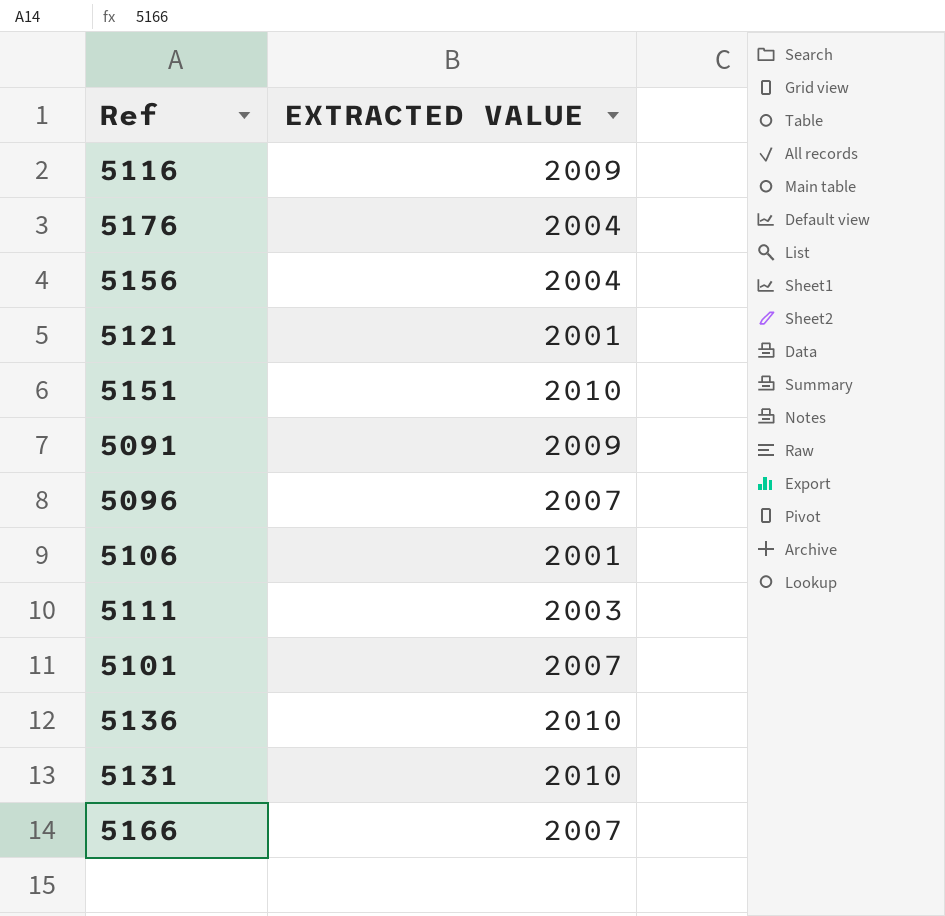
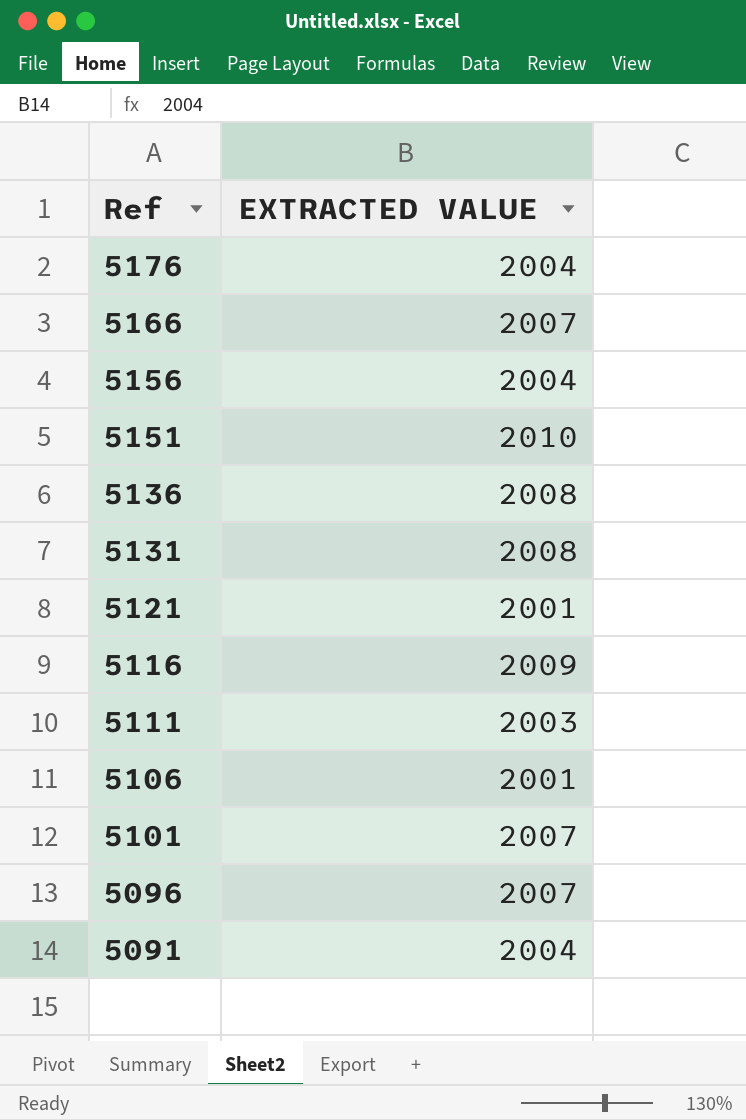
row order: none -> Ref descending
5136 | EXTRACTED VALUE: 2010 -> 2008
5131 | EXTRACTED VALUE: 2010 -> 2008
5091 | EXTRACTED VALUE: 2009 -> 2004

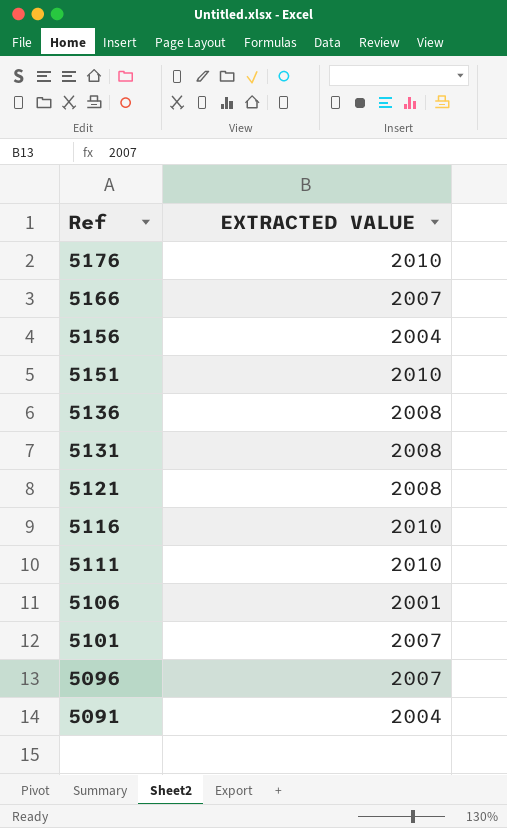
5176 | EXTRACTED VALUE: 2004 -> 2010
5121 | EXTRACTED VALUE: 2001 -> 2008
5116 | EXTRACTED VALUE: 2009 -> 2010
5111 | EXTRACTED VALUE: 2003 -> 2010

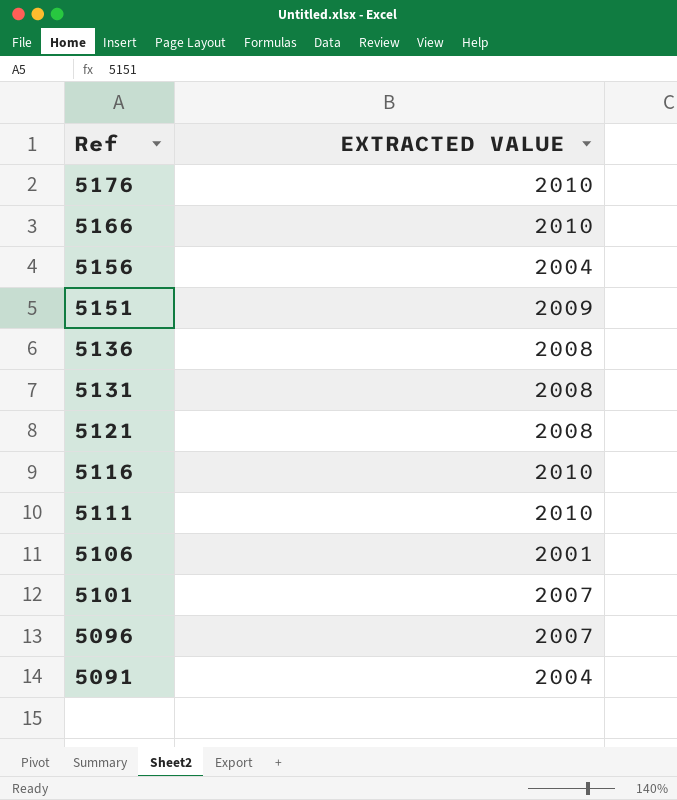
5166 | EXTRACTED VALUE: 2007 -> 2010
5151 | EXTRACTED VALUE: 2010 -> 2009

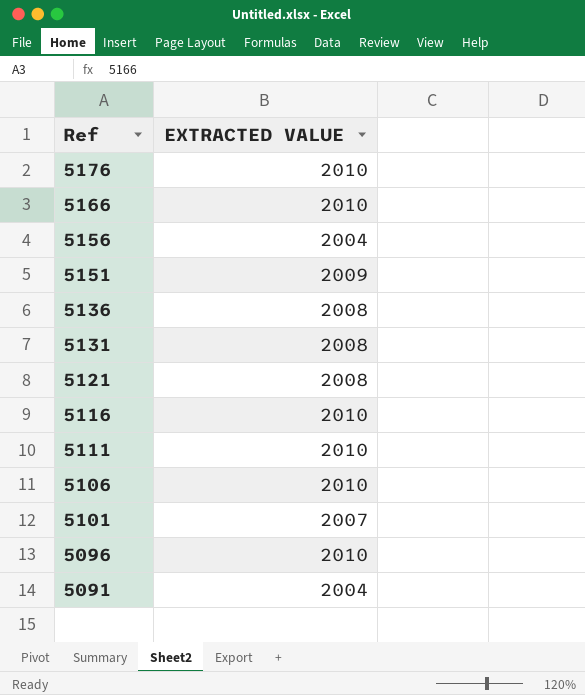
5106 | EXTRACTED VALUE: 2001 -> 2010
5096 | EXTRACTED VALUE: 2007 -> 2010

